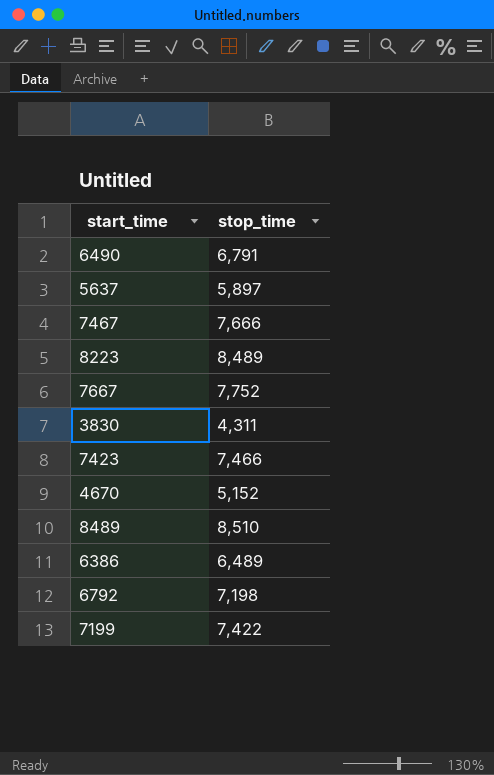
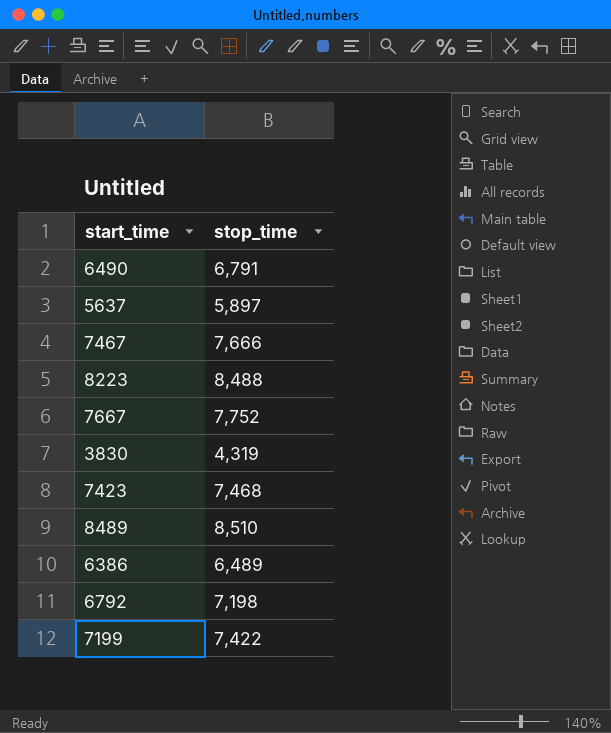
row 4670: 5,152 -> none
8223 | stop_time: 8,489 -> 8,488
3830 | stop_time: 4,311 -> 4,319
7423 | stop_time: 7,466 -> 7,468

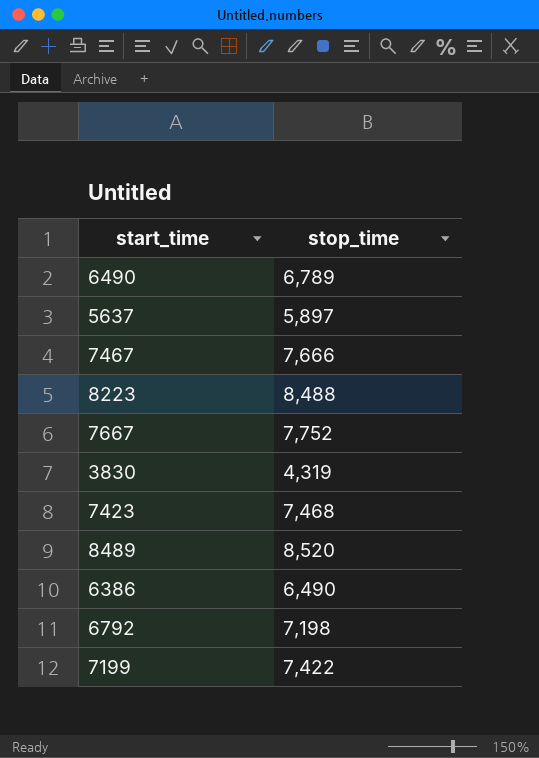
6490 | stop_time: 6,791 -> 6,789
8489 | stop_time: 8,510 -> 8,520
6386 | stop_time: 6,489 -> 6,490

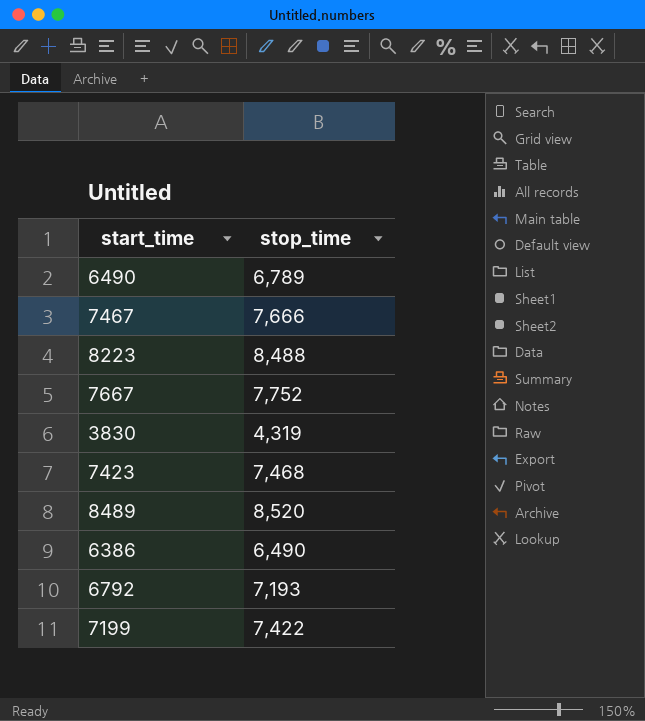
row 5637: 5,897 -> none
6792 | stop_time: 7,198 -> 7,193

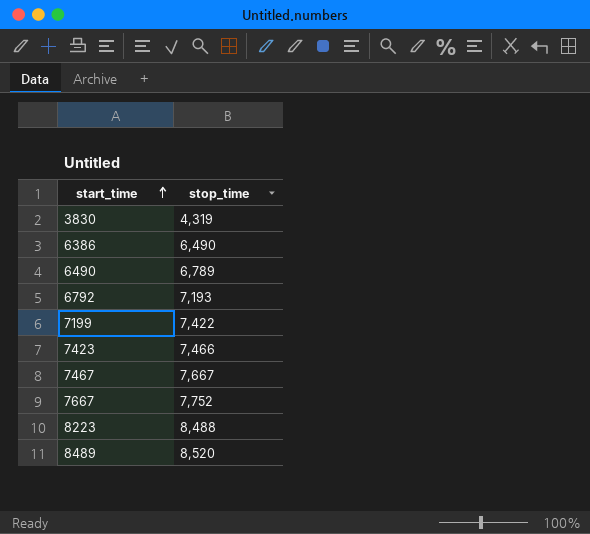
row order: none -> start_time ascending
7423 | stop_time: 7,468 -> 7,466
7467 | stop_time: 7,666 -> 7,667

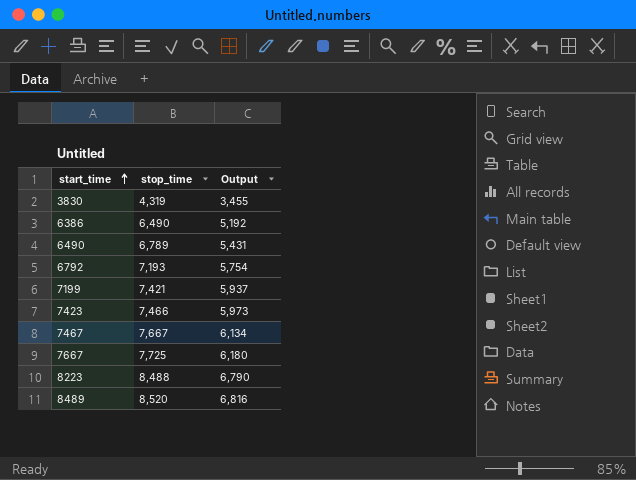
column Output | formula: none -> [stop_time] * 0.8
7199 | stop_time: 7,422 -> 7,421
7667 | stop_time: 7,752 -> 7,725

